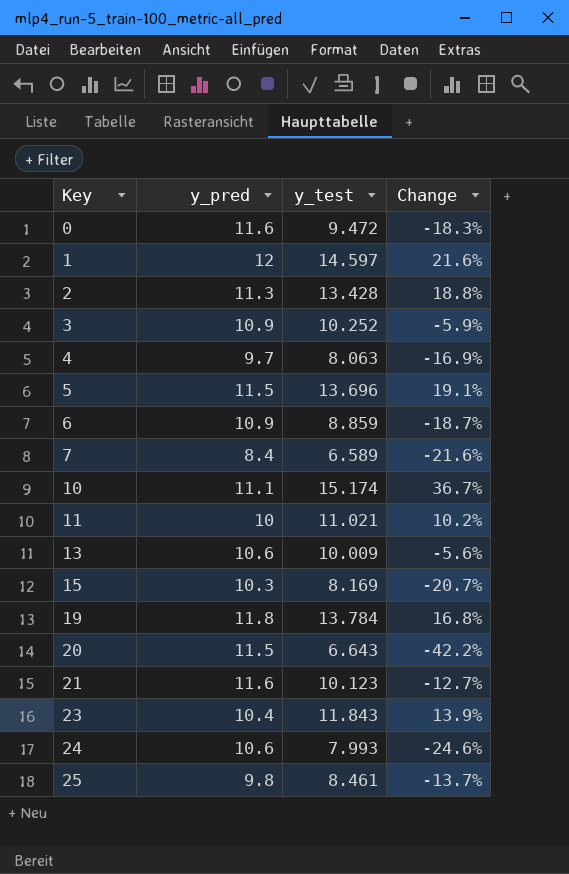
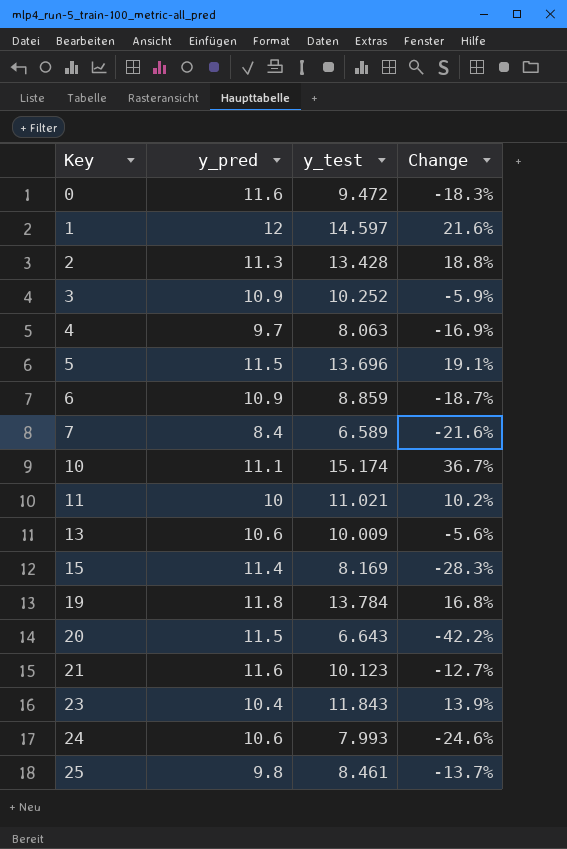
15 | y_pred: 10.3 -> 11.4
15 | Change: -20.7% -> -28.3%

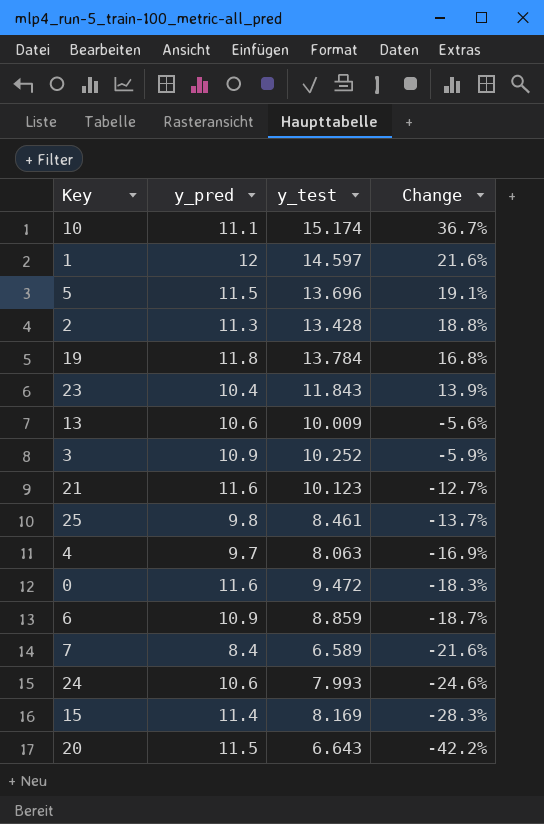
row order: Key ascending -> Change descending
row 11: 10 | 11.021 | 10.2% -> none

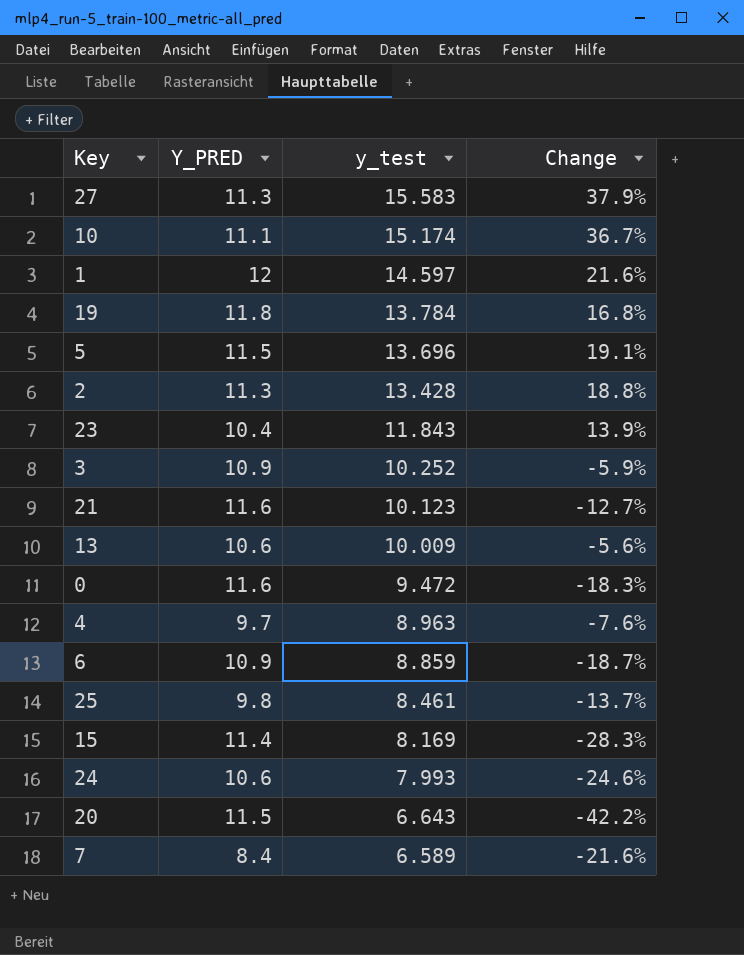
row order: Change descending -> y_test descending
column name: y_pred -> Y_PRED
row 27: none -> 11.3 | 15.583 | 37.9%
4 | y_test: 8.063 -> 8.963
4 | Change: -16.9% -> -7.6%

